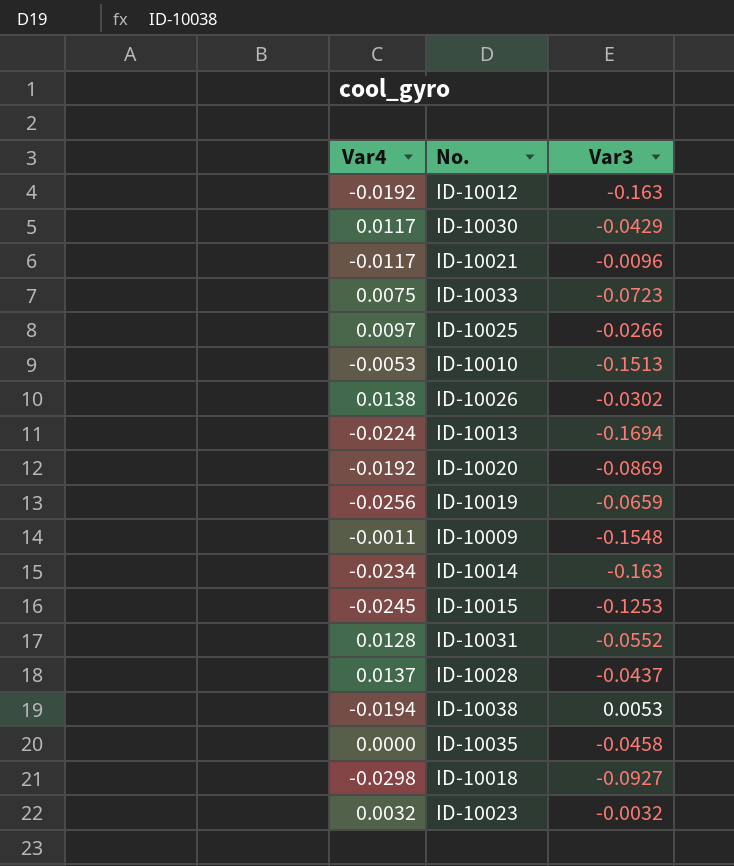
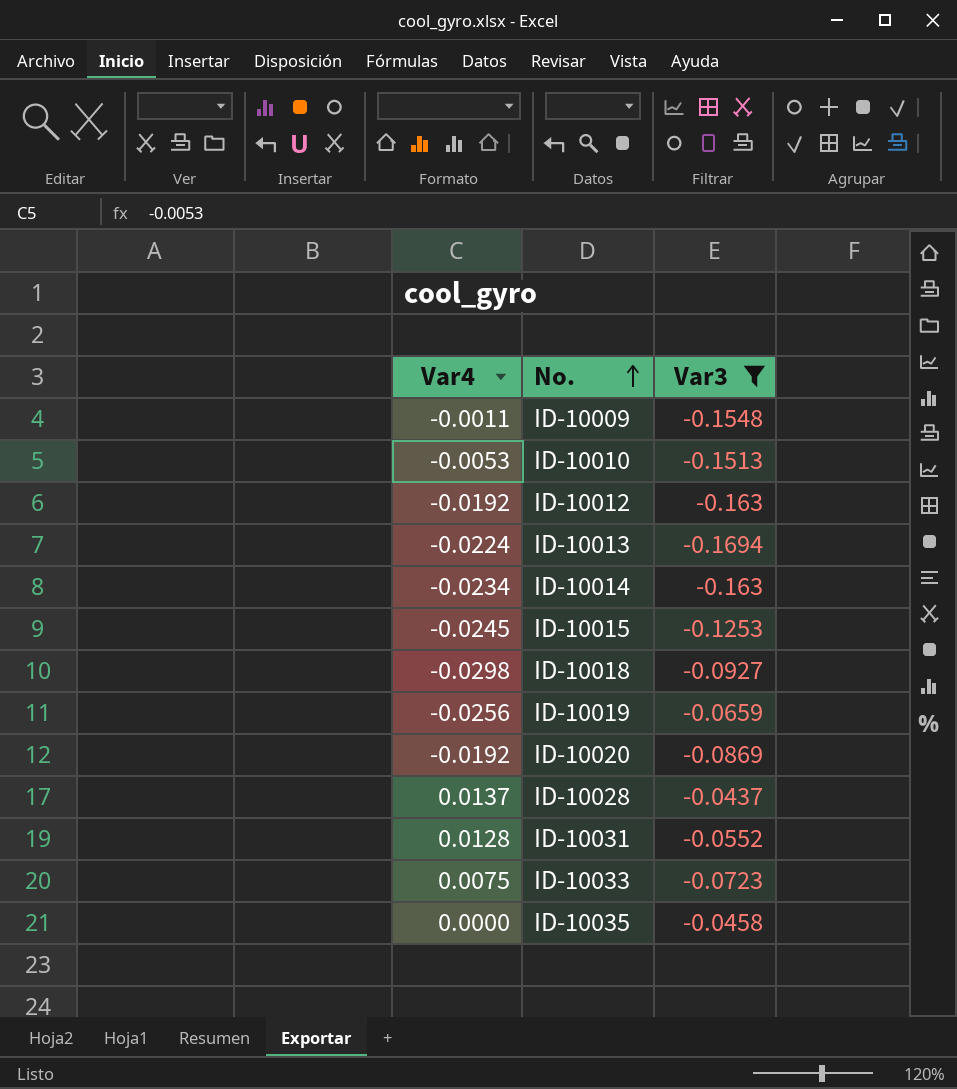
filter: none -> Var3 <= -0.0437
row order: none -> No. ascending

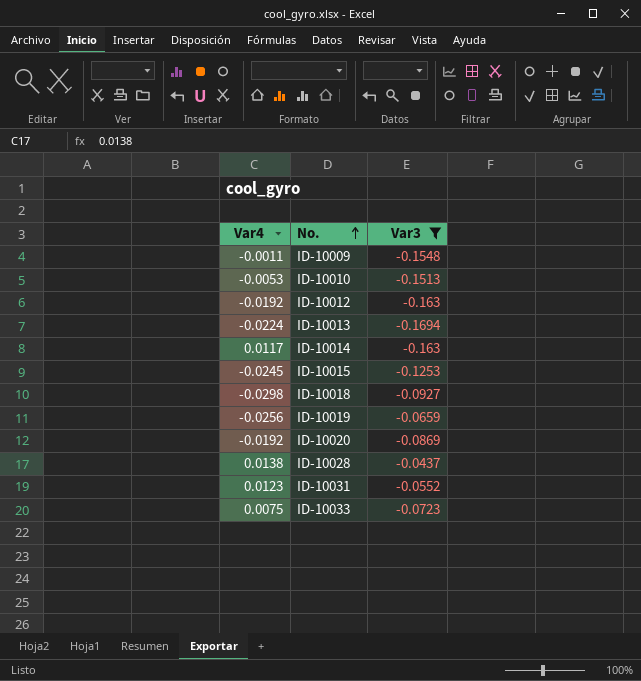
row ID-10035: 0.0000 | -0.0458 -> none
ID-10014 | Var4: -0.0234 -> 0.0117
ID-10028 | Var4: 0.0137 -> 0.0138
ID-10031 | Var4: 0.0128 -> 0.0123

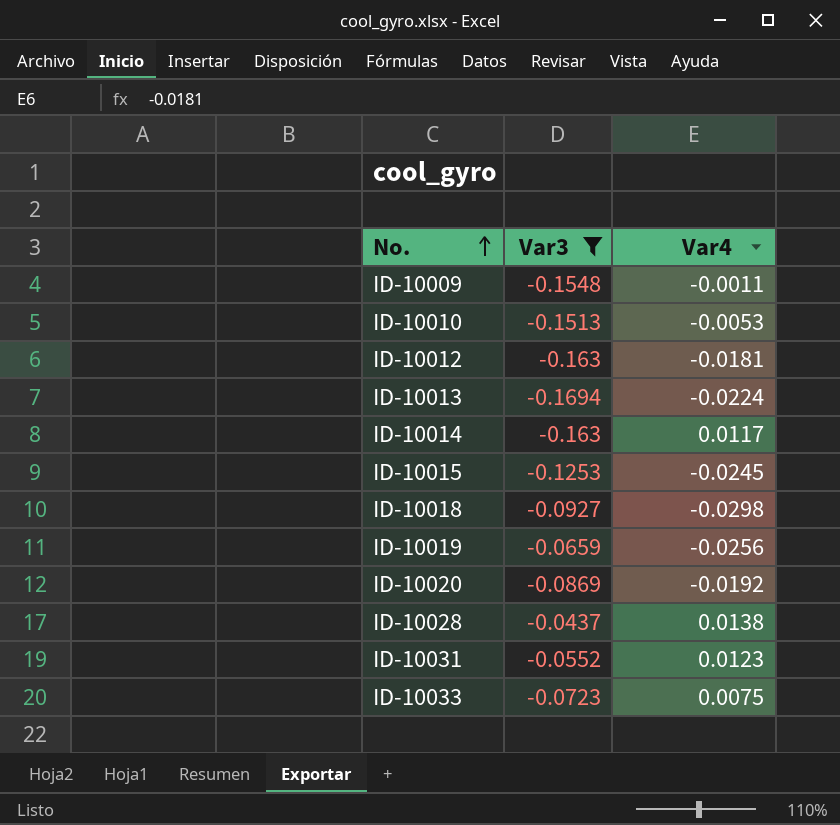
column Var4 | position: 1 -> 3
ID-10012 | Var4: -0.0192 -> -0.0181

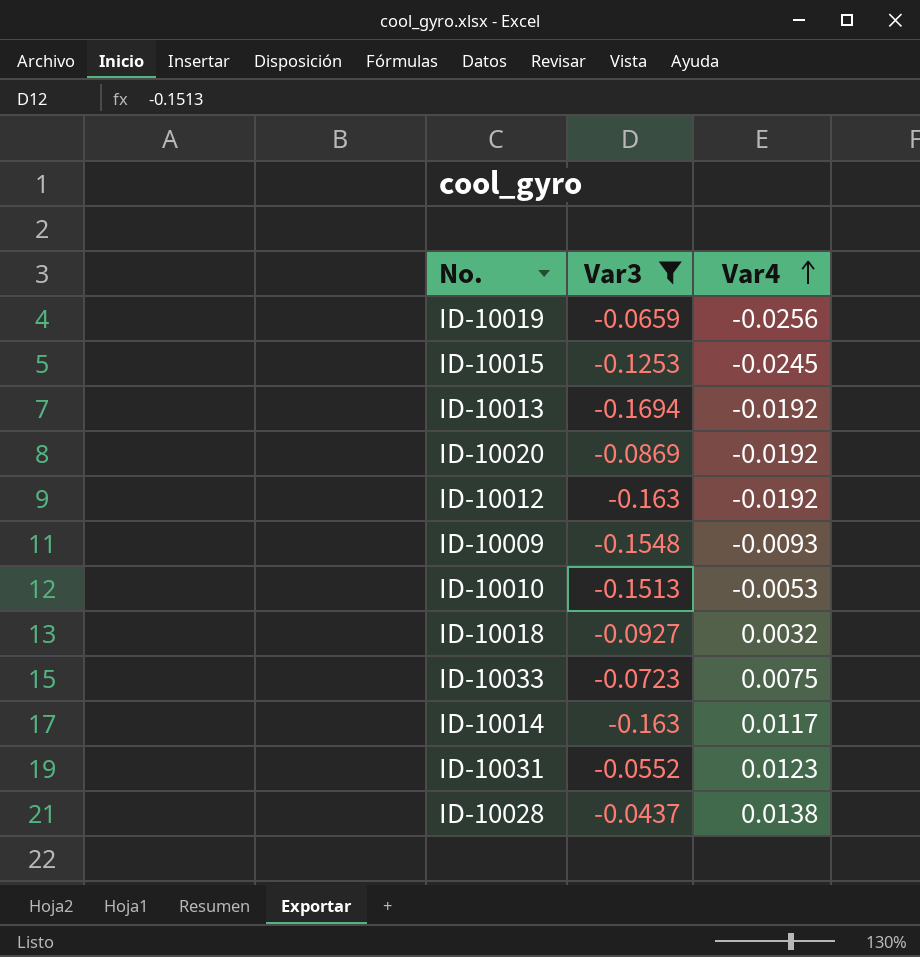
row order: No. ascending -> Var4 ascending
ID-10013 | Var4: -0.0224 -> -0.0192
ID-10012 | Var4: -0.0181 -> -0.0192
ID-10009 | Var4: -0.0011 -> -0.0093
ID-10018 | Var4: -0.0298 -> 0.0032

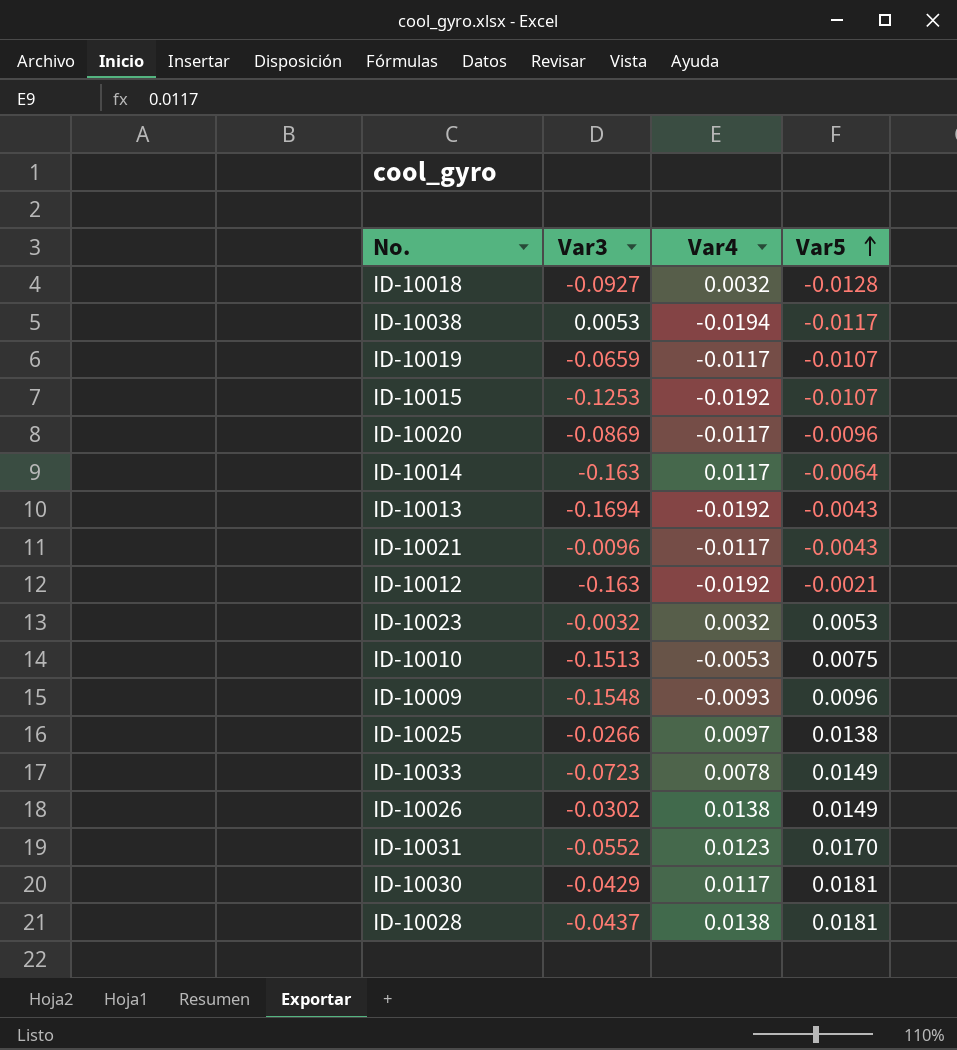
filter: Var3 <= -0.0437 -> none
row order: Var4 ascending -> Var5 ascending
column Var5 | position: none -> 4
ID-10019 | Var4: -0.0256 -> -0.0117
ID-10015 | Var4: -0.0245 -> -0.0192
ID-10020 | Var4: -0.0192 -> -0.0117
ID-10033 | Var4: 0.0075 -> 0.0078

